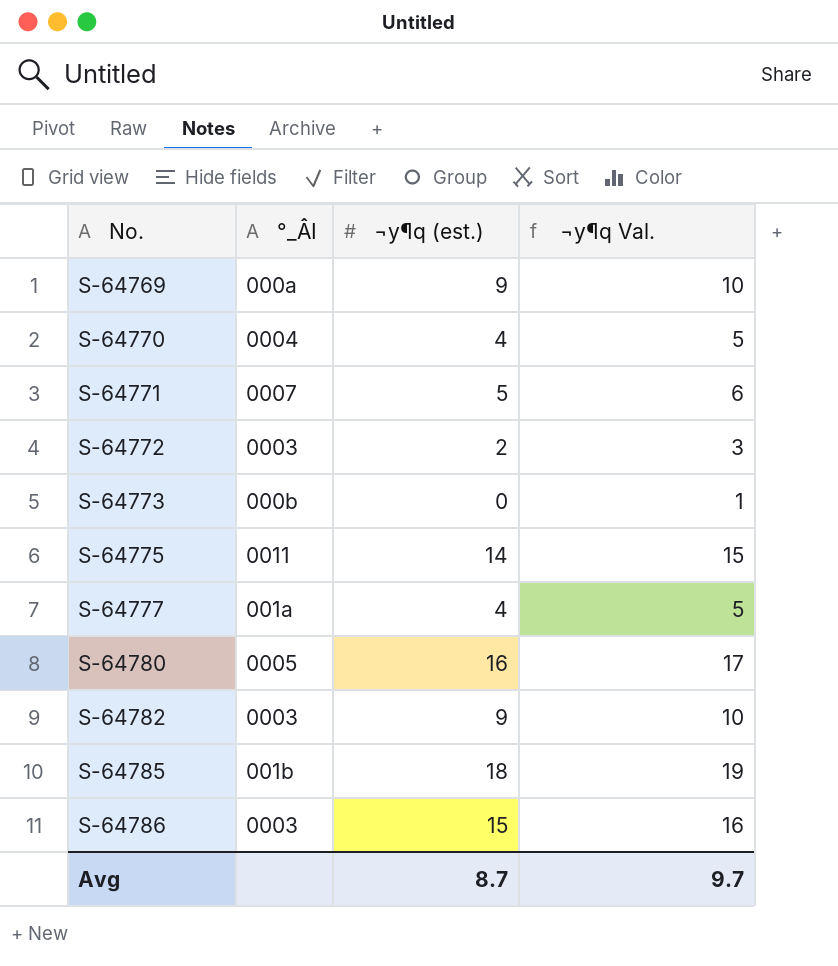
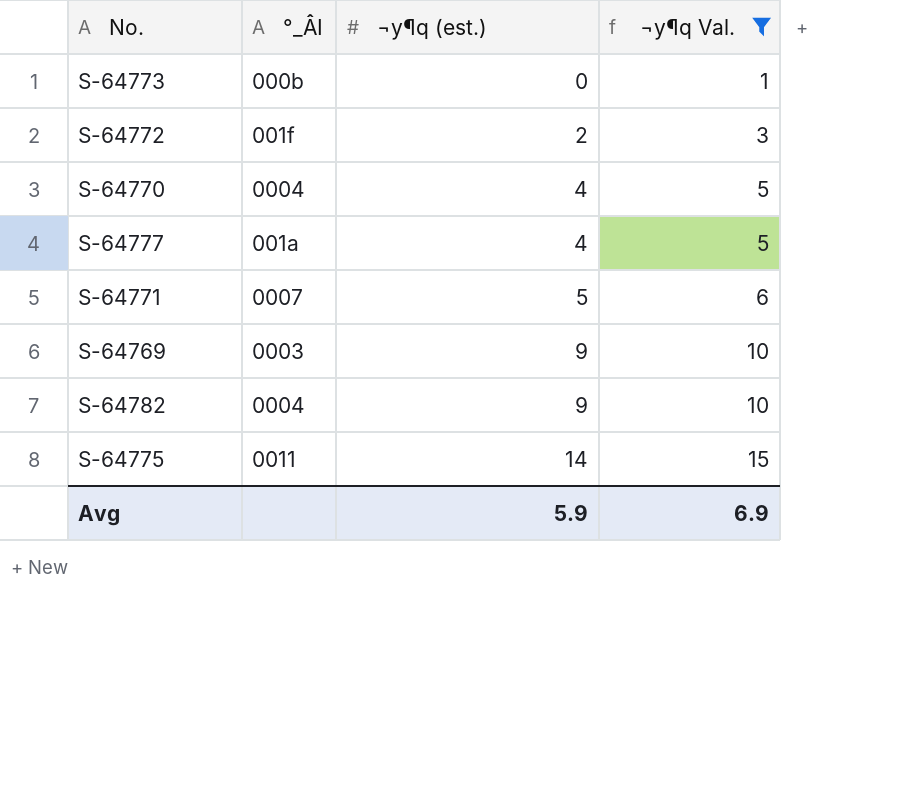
filter: none -> ¬y¶q Val. <= 15
row order: No. ascending -> ¬y¶q (est.) ascending
S-64772 | °_ÂI: 0003 -> 001f
S-64769 | °_ÂI: 000a -> 0003
S-64782 | °_ÂI: 0003 -> 0004
Avg | ¬y¶q (est.): 8.7 -> 5.9
Avg | ¬y¶q Val.: 9.7 -> 6.9

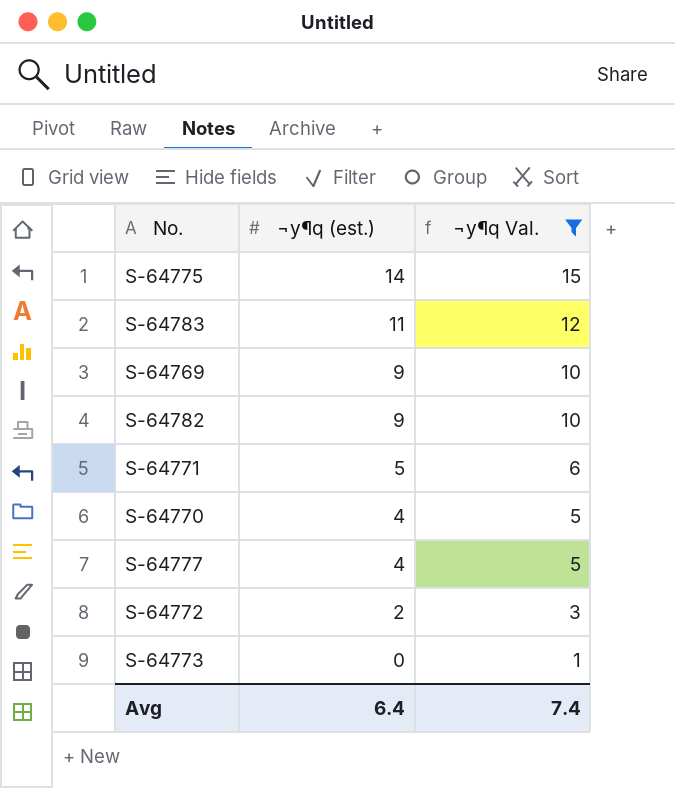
row order: ¬y¶q (est.) ascending -> ¬y¶q (est.) descending
column °_ÂI | position: 2 -> none
row S-64783: none -> 11 | 12
Avg | ¬y¶q (est.): 5.9 -> 6.4
Avg | ¬y¶q Val.: 6.9 -> 7.4

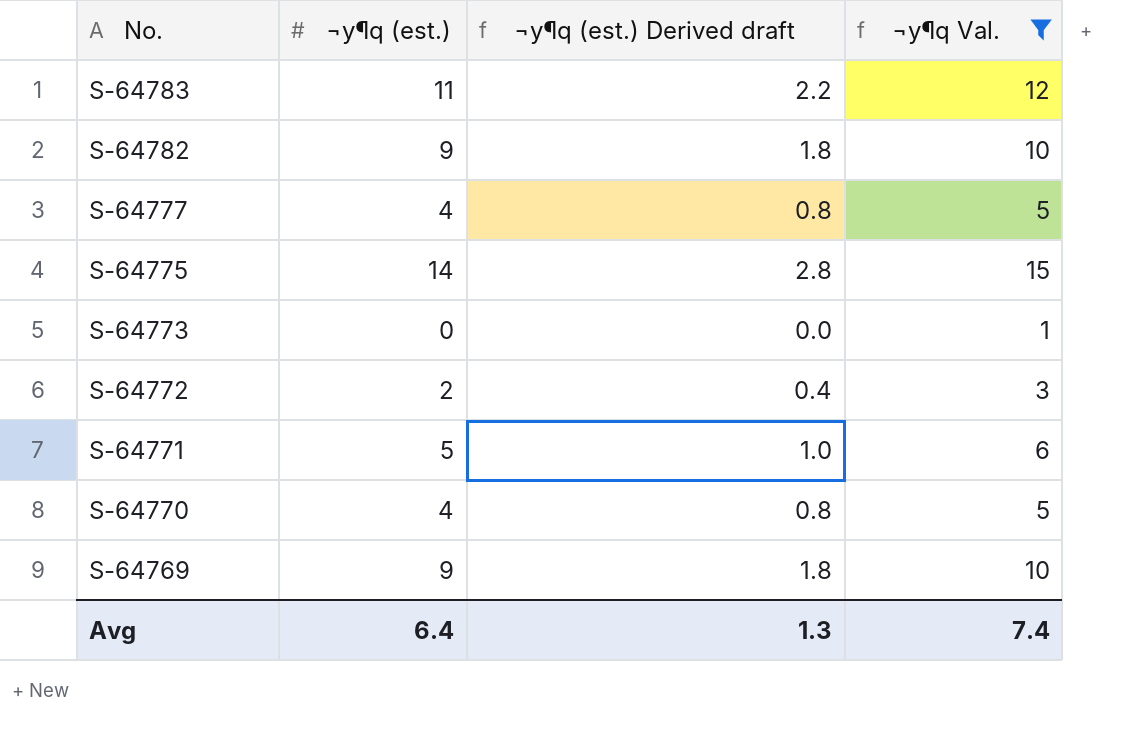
row order: ¬y¶q (est.) descending -> No. descending
column ¬y¶q (est.) Derived draft | formula: none -> [¬y¶q (est.)] * 0.2

